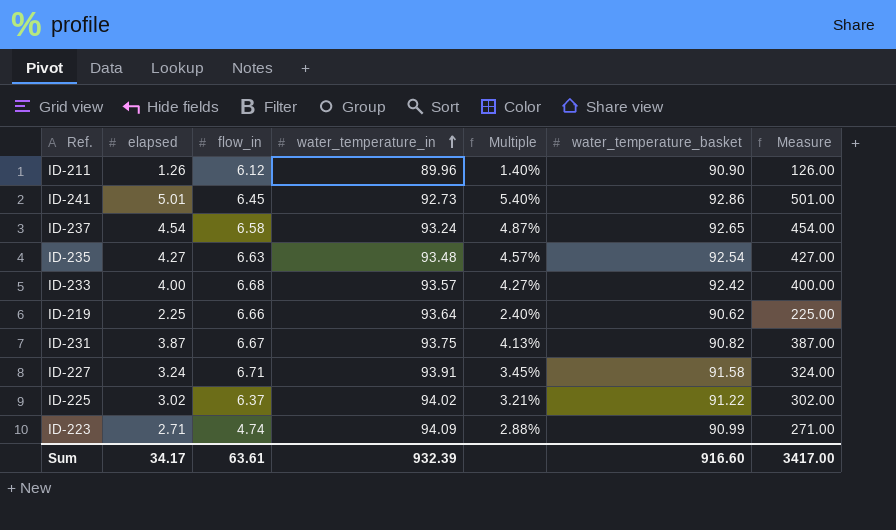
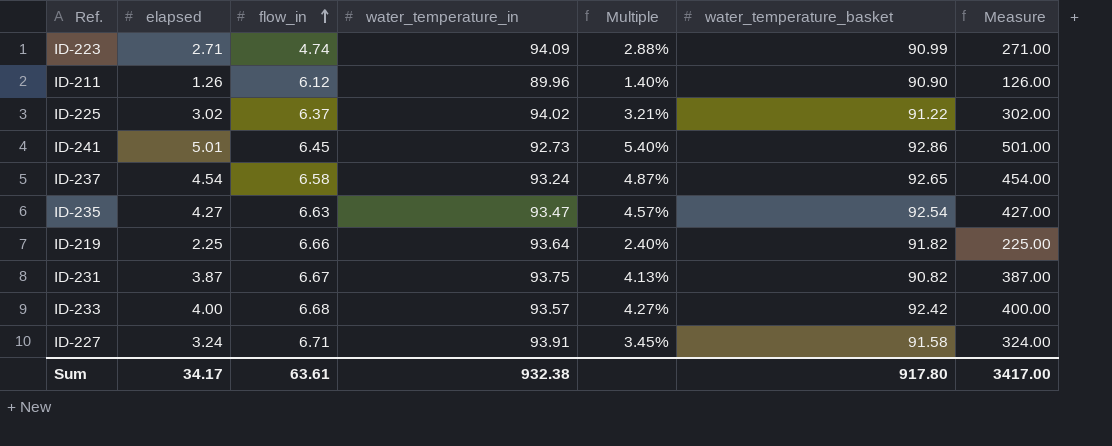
row order: water_temperature_in ascending -> flow_in ascending
ID-235 | water_temperature_in: 93.48 -> 93.47
ID-219 | water_temperature_basket: 90.62 -> 91.82
Sum | water_temperature_in: 932.39 -> 932.38
Sum | water_temperature_basket: 916.60 -> 917.80

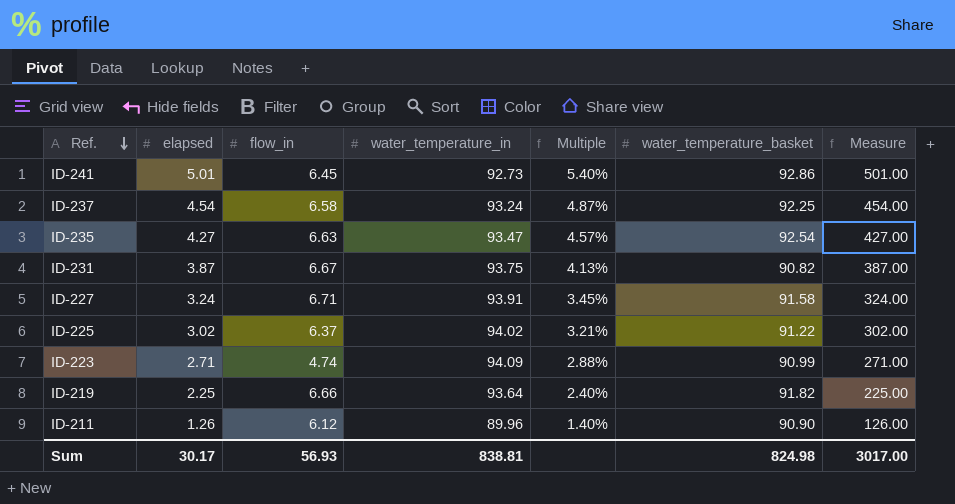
row order: flow_in ascending -> Ref. descending
row ID-233: 4.00 | 6.68 | 93.57 | 4.27% | 92.42 | 400.00 -> none
ID-237 | water_temperature_basket: 92.65 -> 92.25
Sum | elapsed: 34.17 -> 30.17
Sum | flow_in: 63.61 -> 56.93
Sum | water_temperature_in: 932.38 -> 838.81
Sum | water_temperature_basket: 917.80 -> 824.98
Sum | Measure: 3417.00 -> 3017.00

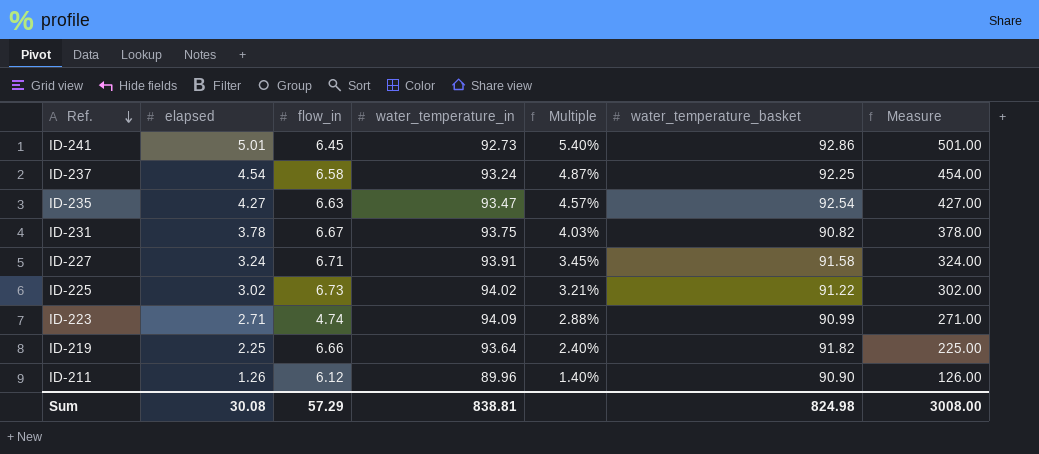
ID-231 | elapsed: 3.87 -> 3.78
ID-231 | Multiple: 4.13% -> 4.03%
ID-231 | Measure: 387.00 -> 378.00
ID-225 | flow_in: 6.37 -> 6.73
Sum | elapsed: 30.17 -> 30.08
Sum | flow_in: 56.93 -> 57.29
Sum | Measure: 3017.00 -> 3008.00

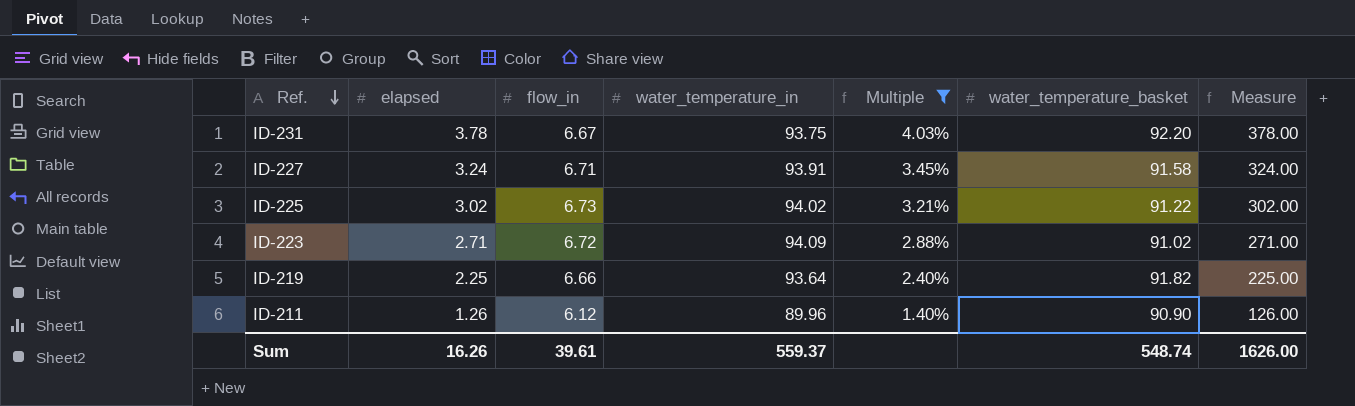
filter: none -> Multiple <= 4.03%
ID-231 | water_temperature_basket: 90.82 -> 92.20
ID-223 | flow_in: 4.74 -> 6.72
ID-223 | water_temperature_basket: 90.99 -> 91.02
Sum | elapsed: 30.08 -> 16.26
Sum | flow_in: 57.29 -> 39.61
Sum | water_temperature_in: 838.81 -> 559.37
Sum | water_temperature_basket: 824.98 -> 548.74
Sum | Measure: 3008.00 -> 1626.00

